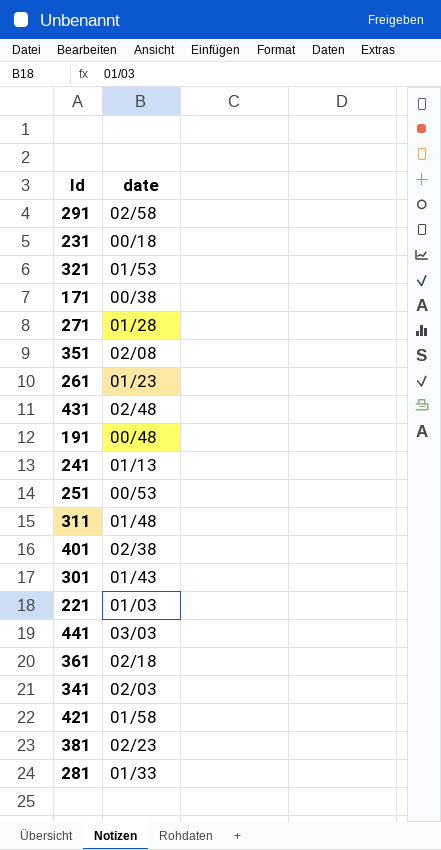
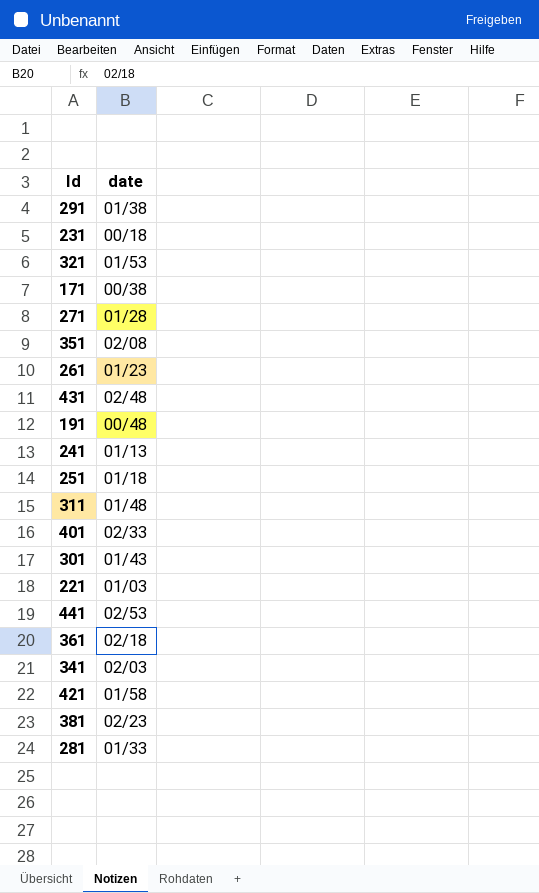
291 | date: 02/58 -> 01/38
251 | date: 00/53 -> 01/18
401 | date: 02/38 -> 02/33
441 | date: 03/03 -> 02/53

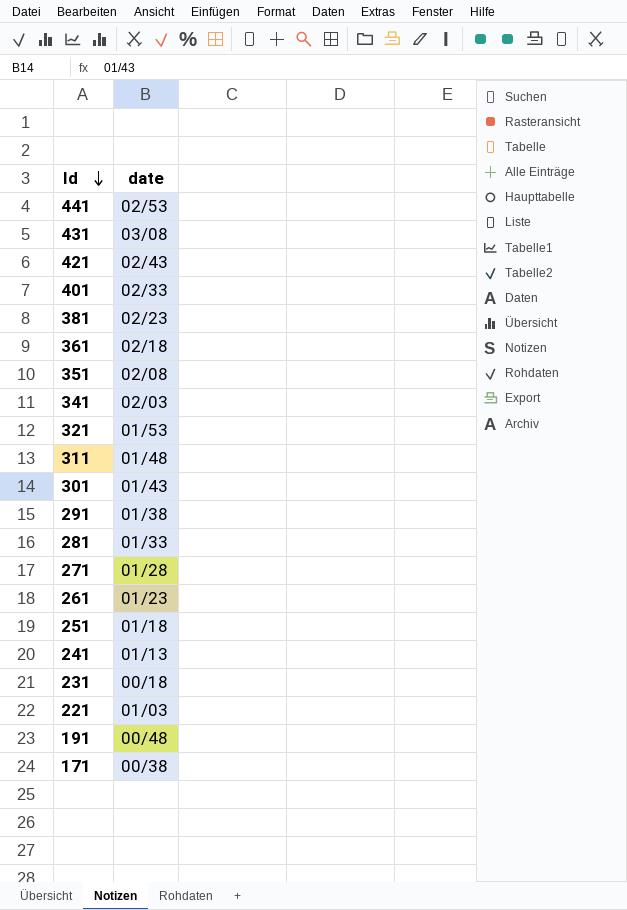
row order: none -> Id descending
431 | date: 02/48 -> 03/08
421 | date: 01/58 -> 02/43

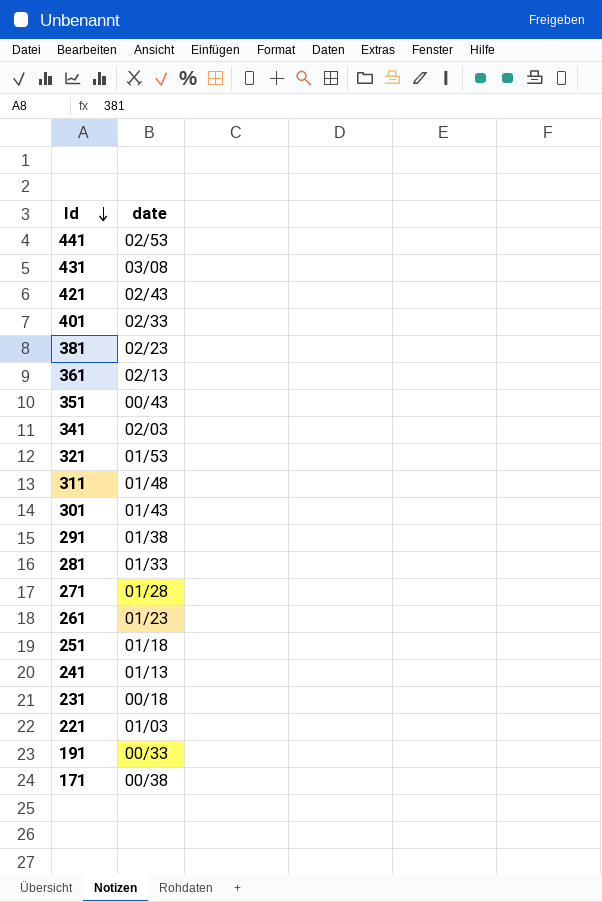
361 | date: 02/18 -> 02/13
351 | date: 02/08 -> 00/43
191 | date: 00/48 -> 00/33

